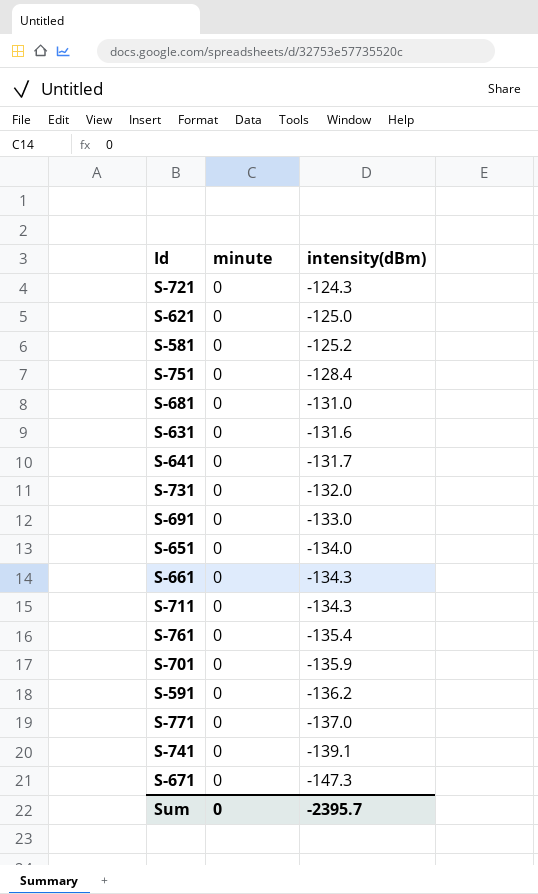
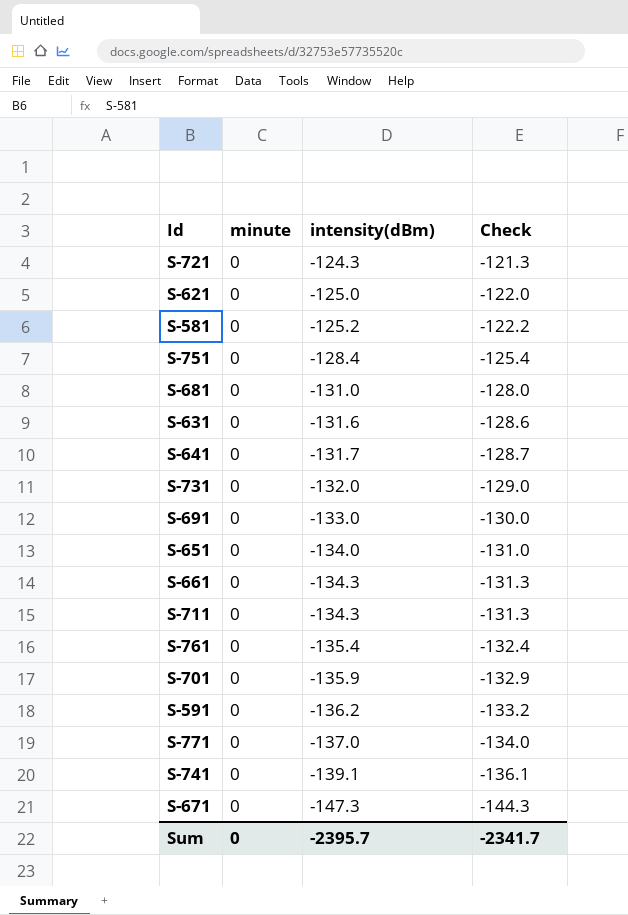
column Check | formula: none -> [intensity(dBm)] + 3

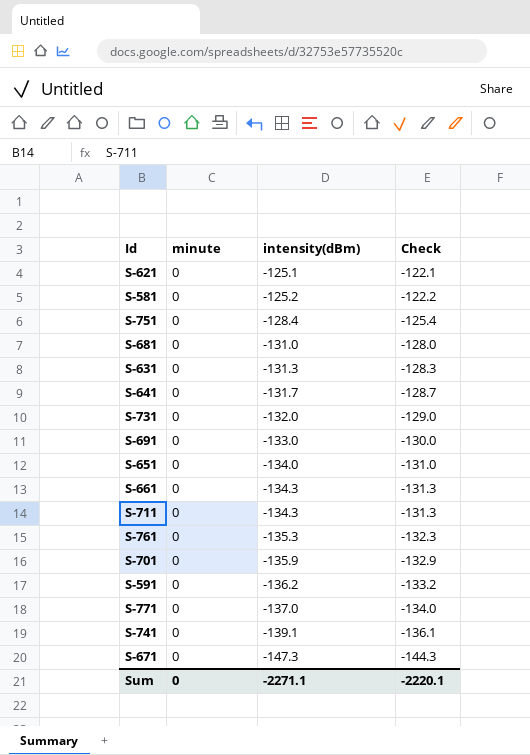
row S-721: 0 | -124.3 | -121.3 -> none
S-621 | intensity(dBm): -125.0 -> -125.1
S-621 | Check: -122.0 -> -122.1
S-631 | intensity(dBm): -131.6 -> -131.3
S-631 | Check: -128.6 -> -128.3
S-761 | intensity(dBm): -135.4 -> -135.3
S-761 | Check: -132.4 -> -132.3
Sum | intensity(dBm): -2395.7 -> -2271.1
Sum | Check: -2341.7 -> -2220.1

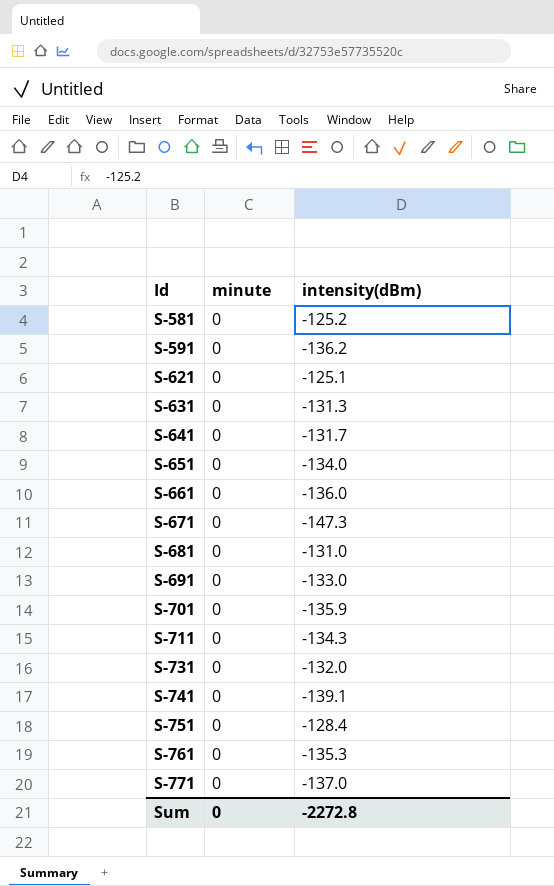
row order: intensity(dBm) descending -> Id ascending
column Check | formula: [intensity(dBm)] + 3 -> none
S-661 | intensity(dBm): -134.3 -> -136.0
Sum | intensity(dBm): -2271.1 -> -2272.8

